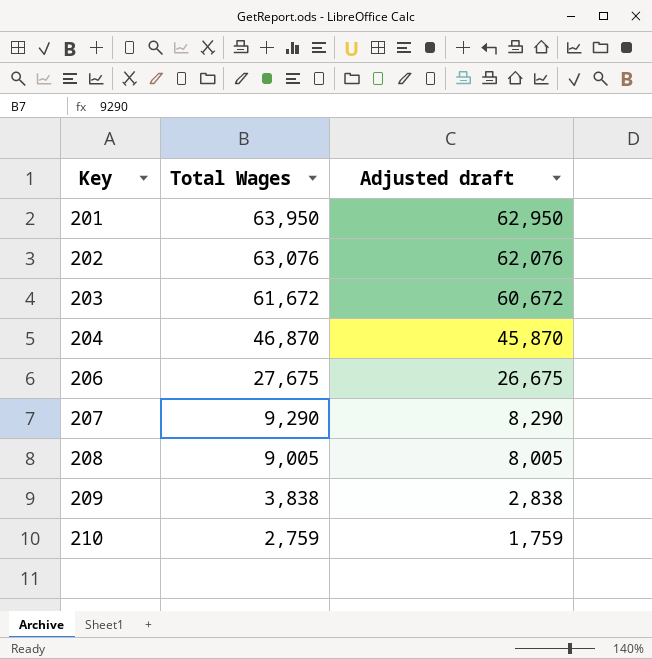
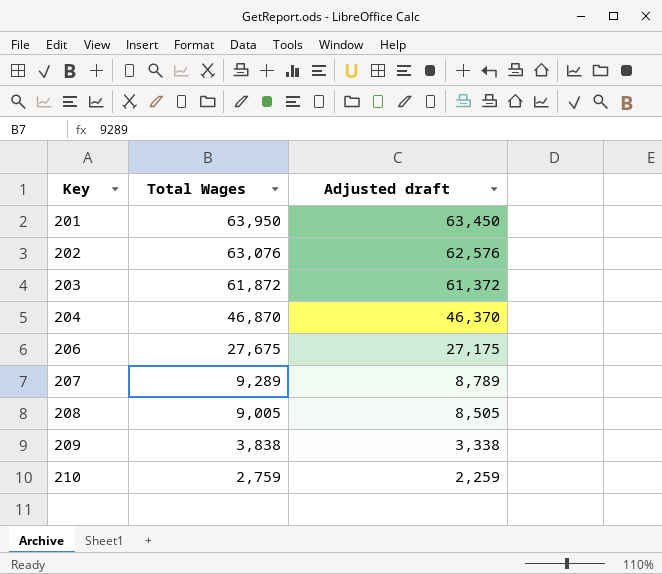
column Adjusted draft | formula: [Total Wages] - 1000 -> [Total Wages] - 500
203 | Total Wages: 61,672 -> 61,872
207 | Total Wages: 9,290 -> 9,289

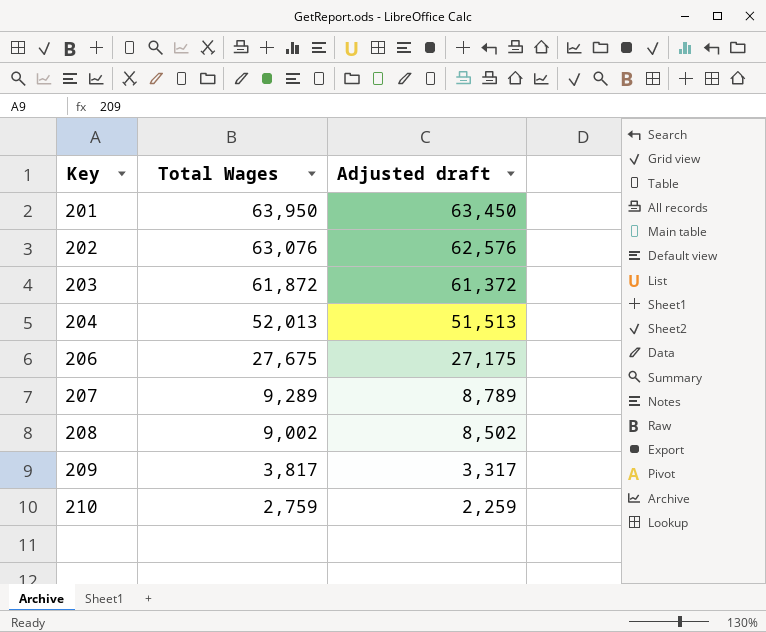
204 | Total Wages: 46,870 -> 52,013
204 | Adjusted draft: 46,370 -> 51,513
208 | Total Wages: 9,005 -> 9,002
208 | Adjusted draft: 8,505 -> 8,502
209 | Total Wages: 3,838 -> 3,817
209 | Adjusted draft: 3,338 -> 3,317

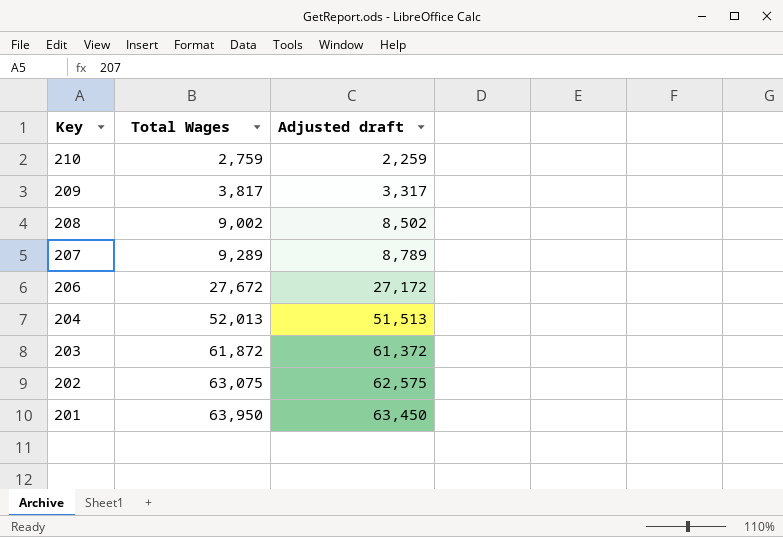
row order: Key ascending -> Key descending
206 | Total Wages: 27,675 -> 27,672
206 | Adjusted draft: 27,175 -> 27,172
202 | Total Wages: 63,076 -> 63,075
202 | Adjusted draft: 62,576 -> 62,575

